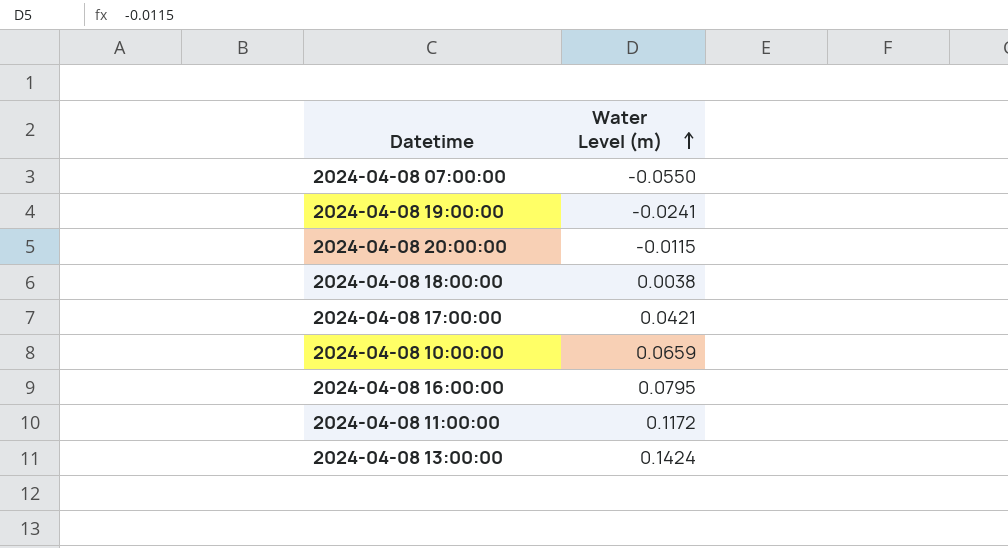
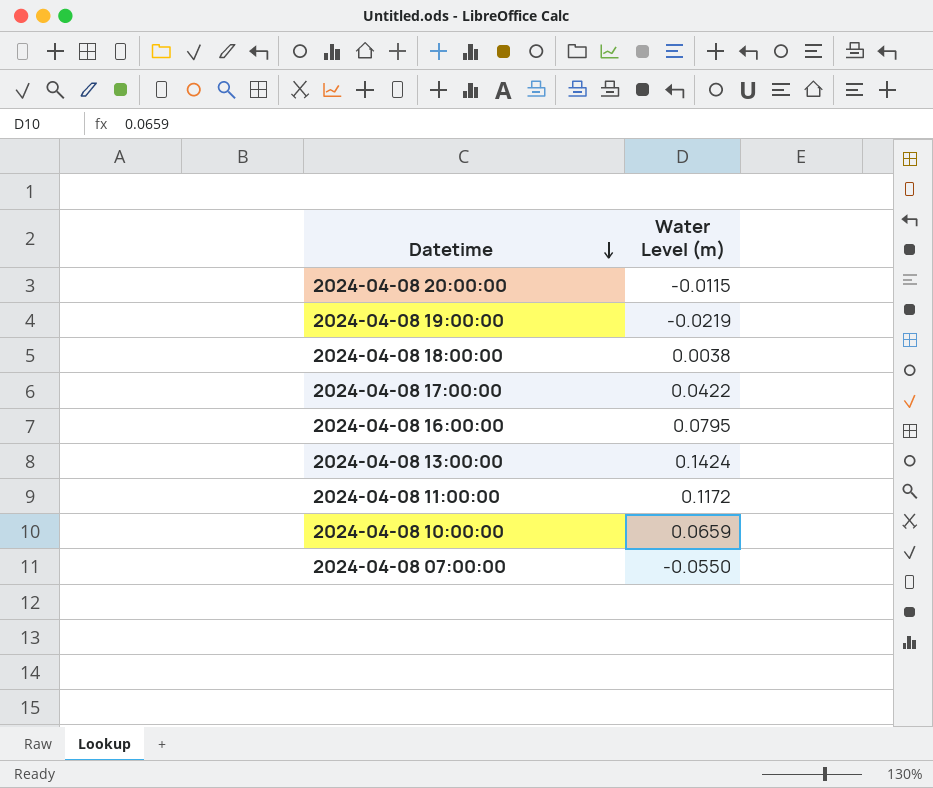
row order: Water Level (m) ascending -> Datetime descending
2024-04-08 19:00:00 | Water Level (m): -0.0241 -> -0.0219
2024-04-08 17:00:00 | Water Level (m): 0.0421 -> 0.0422

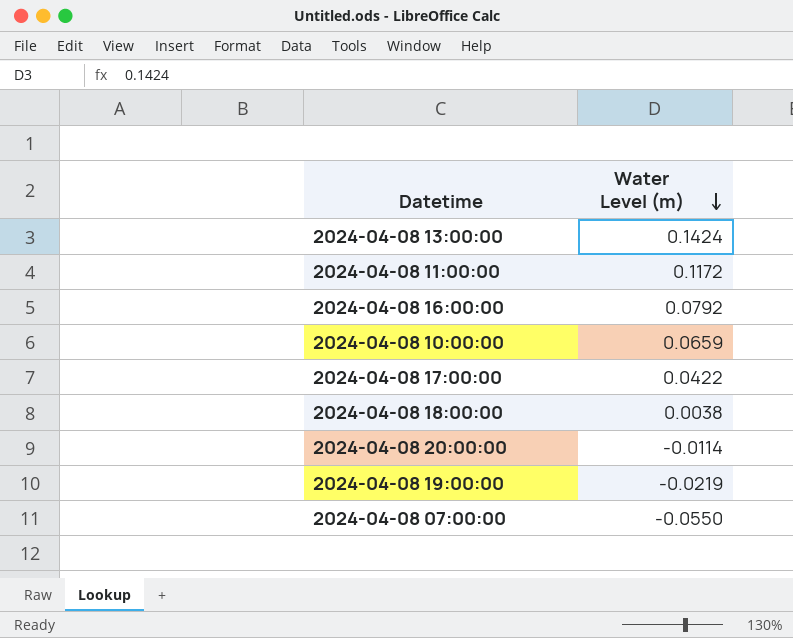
row order: Datetime descending -> Water Level (m) descending
2024-04-08 16:00:00 | Water Level (m): 0.0795 -> 0.0792
2024-04-08 20:00:00 | Water Level (m): -0.0115 -> -0.0114

